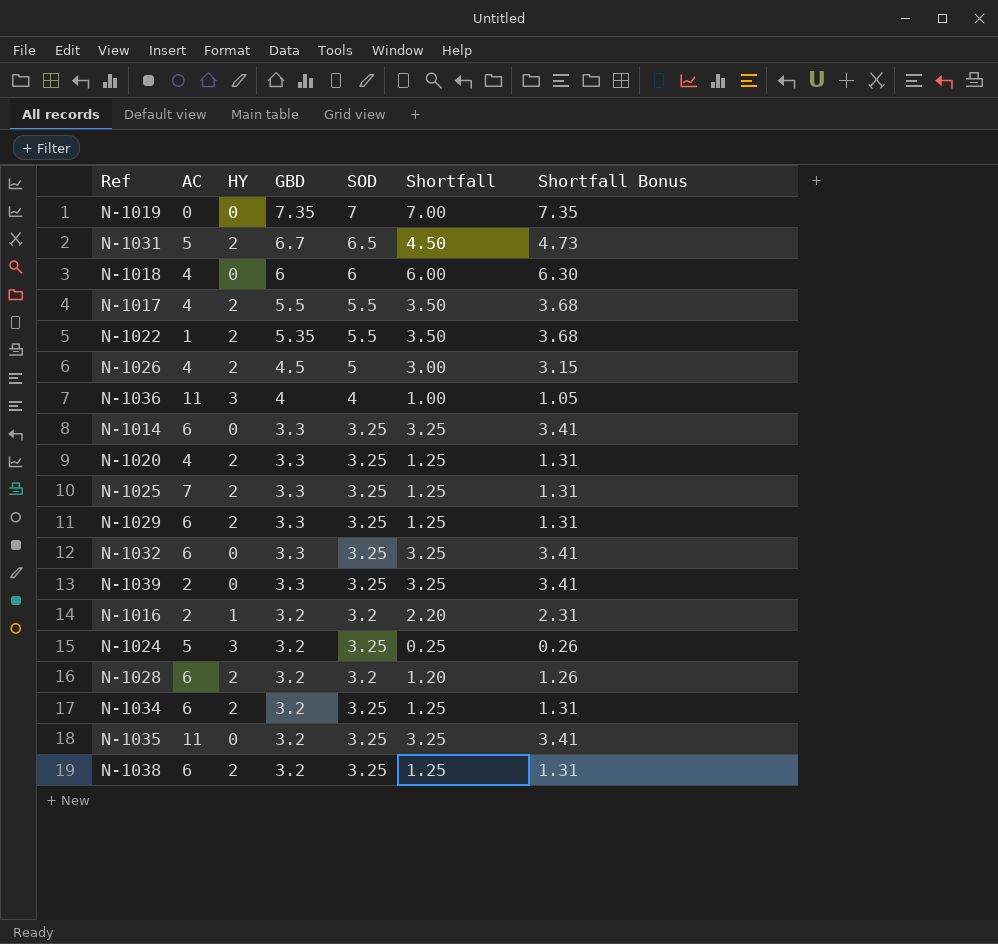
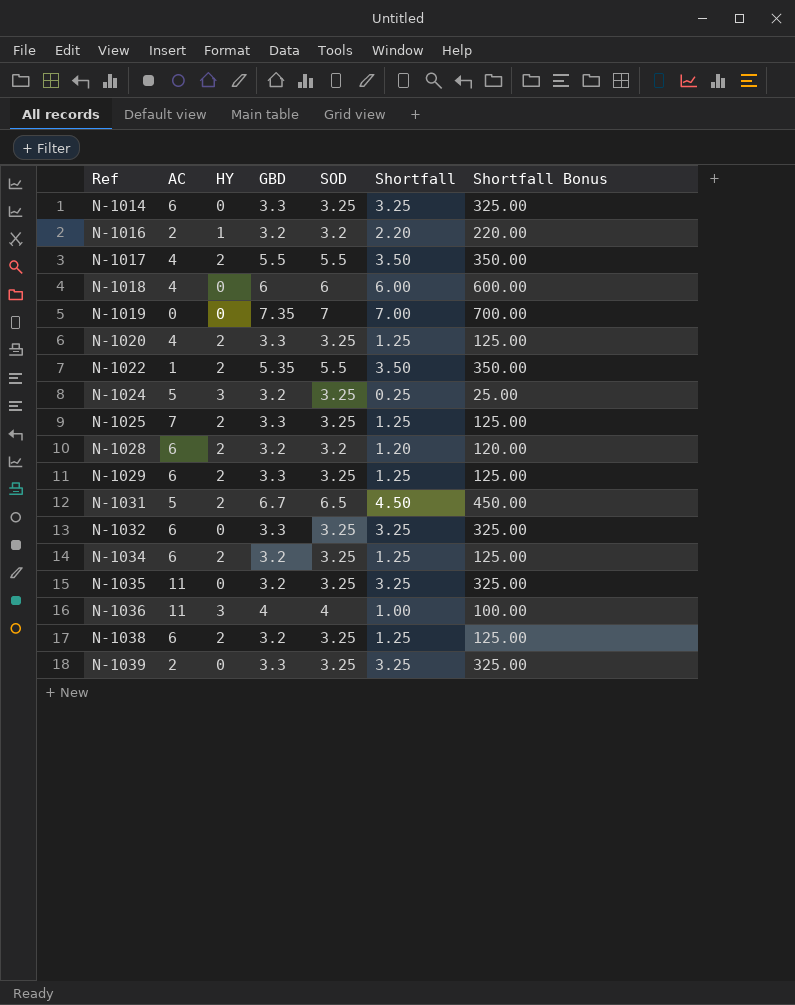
row order: GBD descending -> Ref ascending
column Shortfall Bonus | formula: [Shortfall] * 1.05 -> [Shortfall] * 100
row N-1026: 4 | 2 | 4.5 | 5 | 3.00 | 3.15 -> none

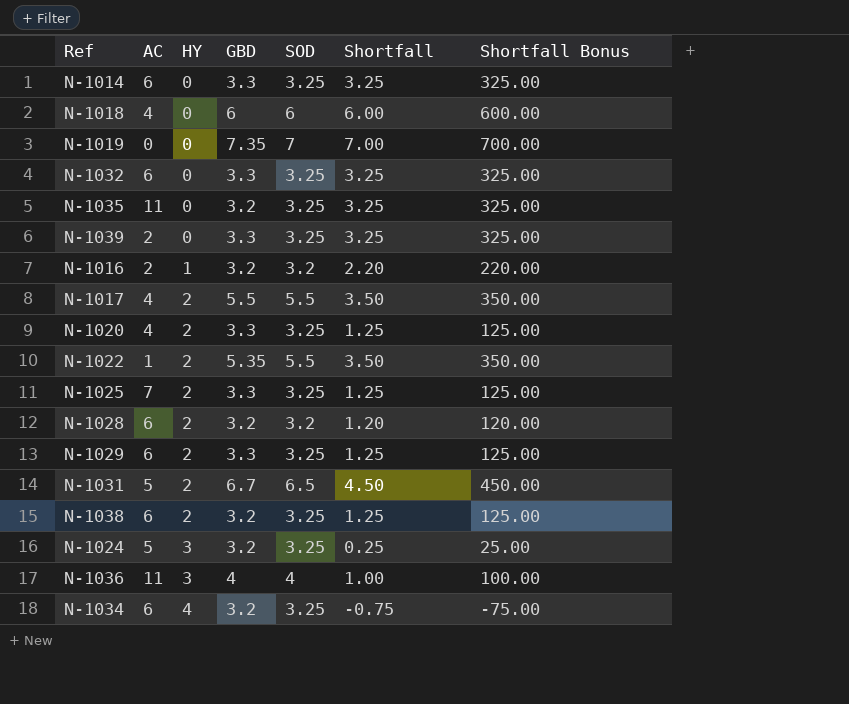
row order: Ref ascending -> HY ascending
N-1034 | HY: 2 -> 4
N-1034 | Shortfall: 1.25 -> -0.75
N-1034 | Shortfall Bonus: 125.00 -> -75.00

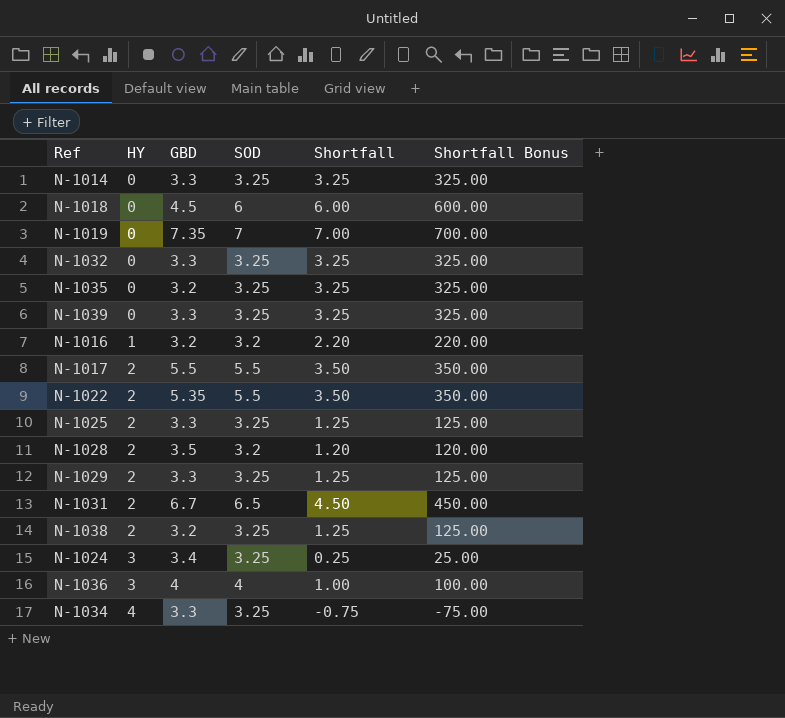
column AC | position: 2 -> none
row N-1020: 4 | 2 | 3.3 | 3.25 | 1.25 | 125.00 -> none
N-1018 | GBD: 6 -> 4.5
N-1028 | GBD: 3.2 -> 3.5
N-1024 | GBD: 3.2 -> 3.4
N-1034 | GBD: 3.2 -> 3.3

